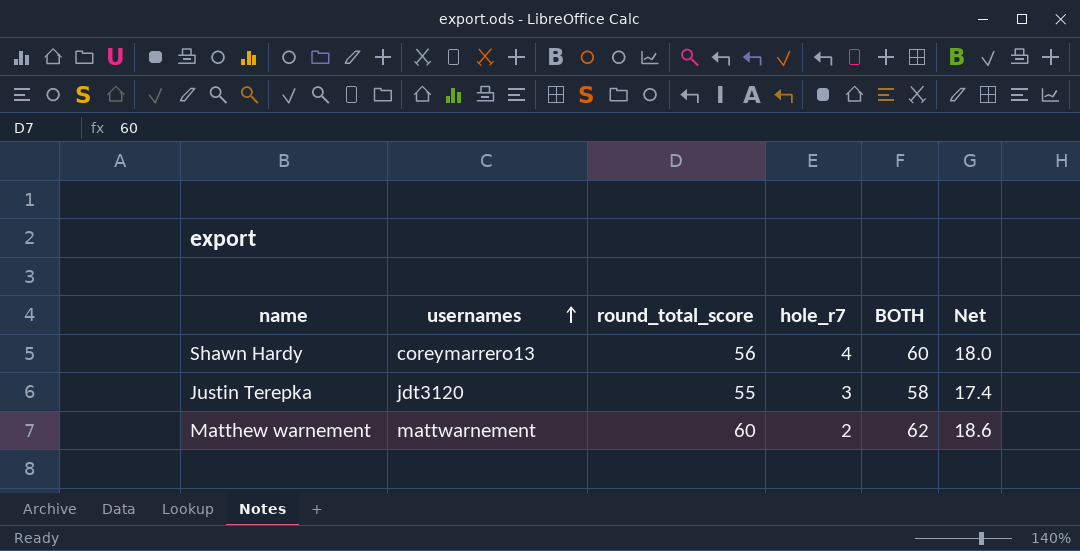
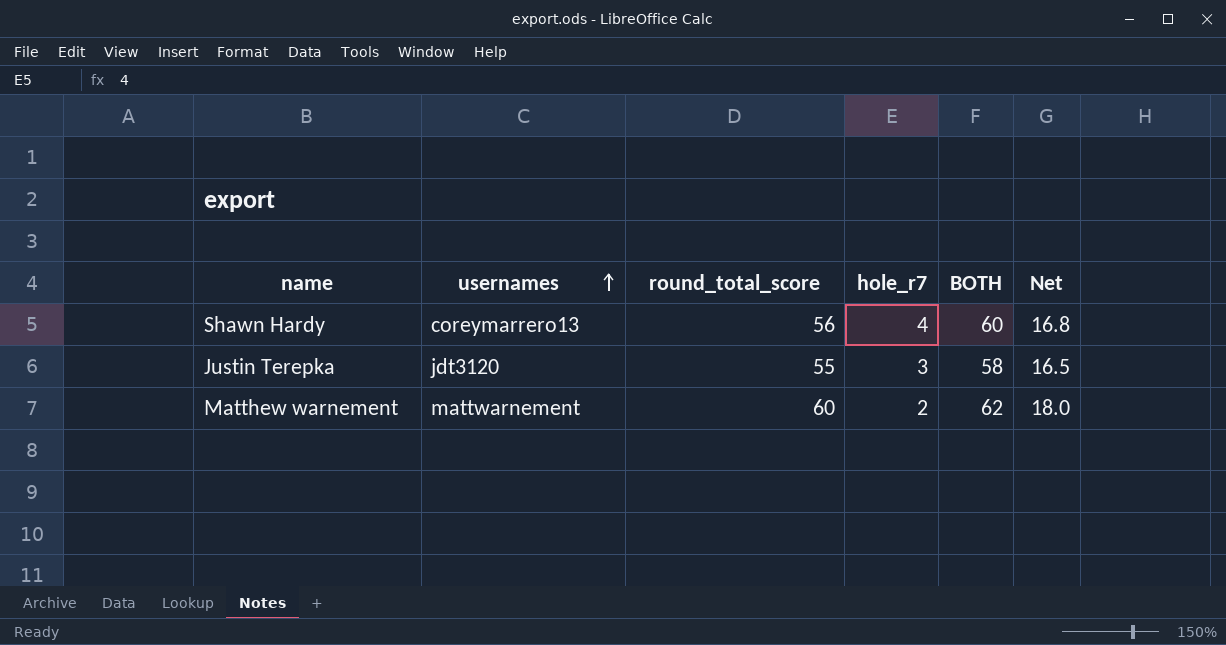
column Net | formula: [BOTH] * 0.3 -> [round_total_score] * 0.3

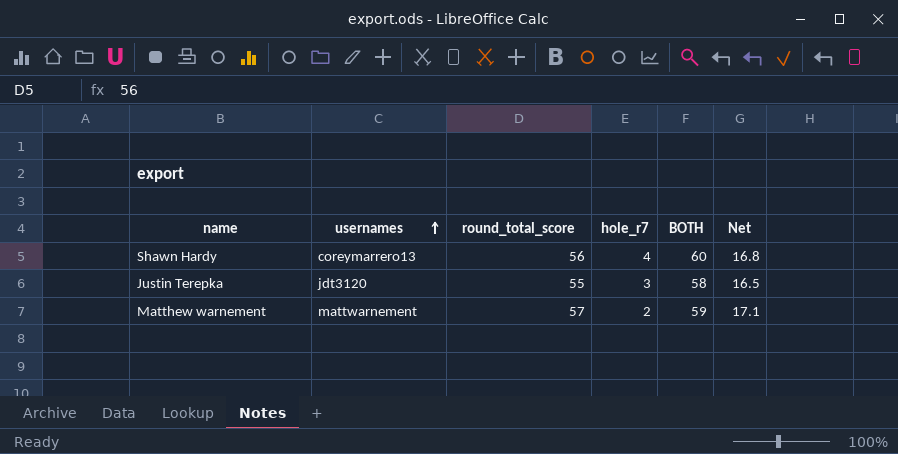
Matthew warnement | round_total_score: 60 -> 57
Matthew warnement | BOTH: 62 -> 59
Matthew warnement | Net: 18.0 -> 17.1

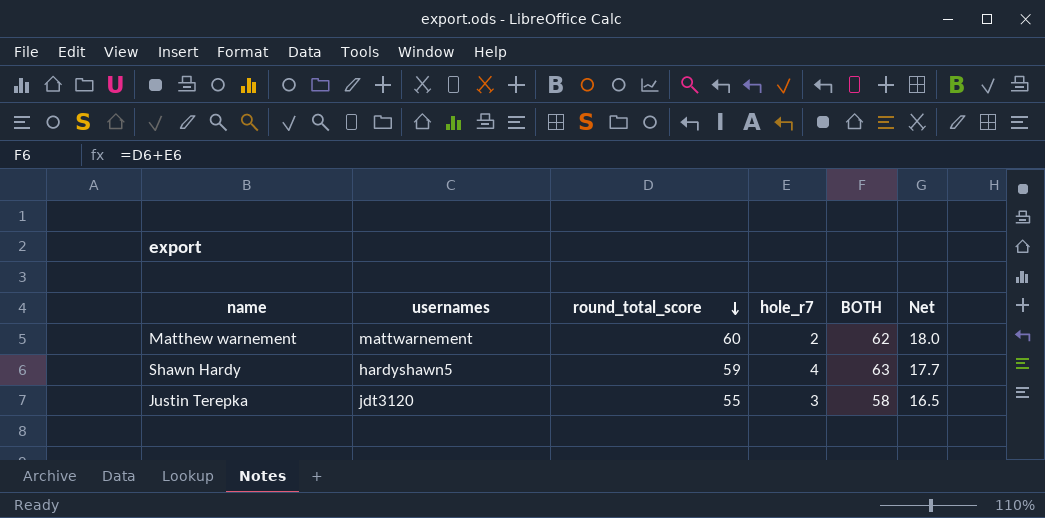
row order: usernames ascending -> round_total_score descending
Matthew warnement | round_total_score: 57 -> 60
Matthew warnement | BOTH: 59 -> 62
Matthew warnement | Net: 17.1 -> 18.0
Shawn Hardy | usernames: coreymarrero13 -> hardyshawn5
Shawn Hardy | round_total_score: 56 -> 59
Shawn Hardy | BOTH: 60 -> 63
Shawn Hardy | Net: 16.8 -> 17.7

